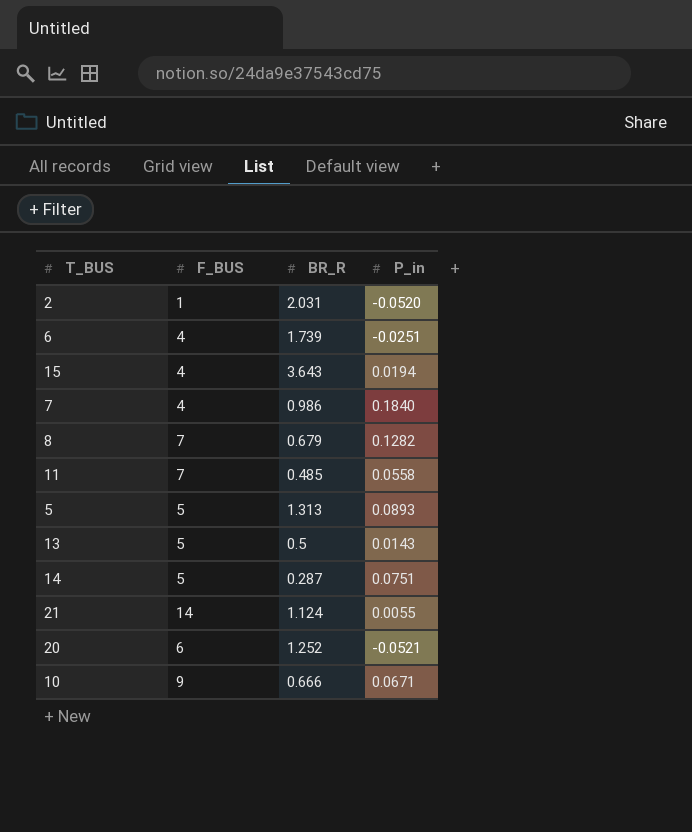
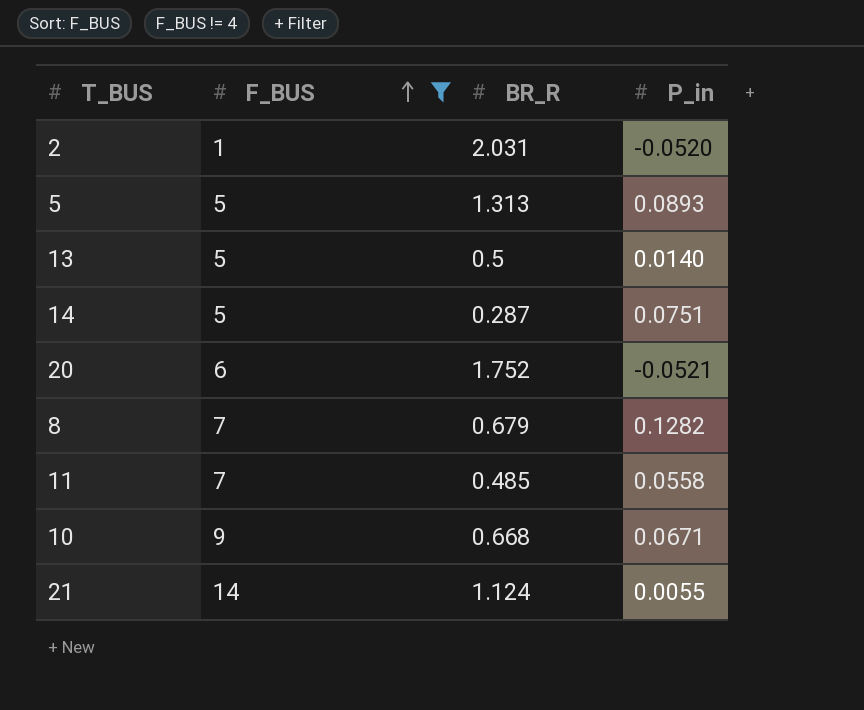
filter: none -> F_BUS != 4
row order: none -> F_BUS ascending
13 | P_in: 0.0143 -> 0.0140
20 | BR_R: 1.252 -> 1.752
10 | BR_R: 0.666 -> 0.668

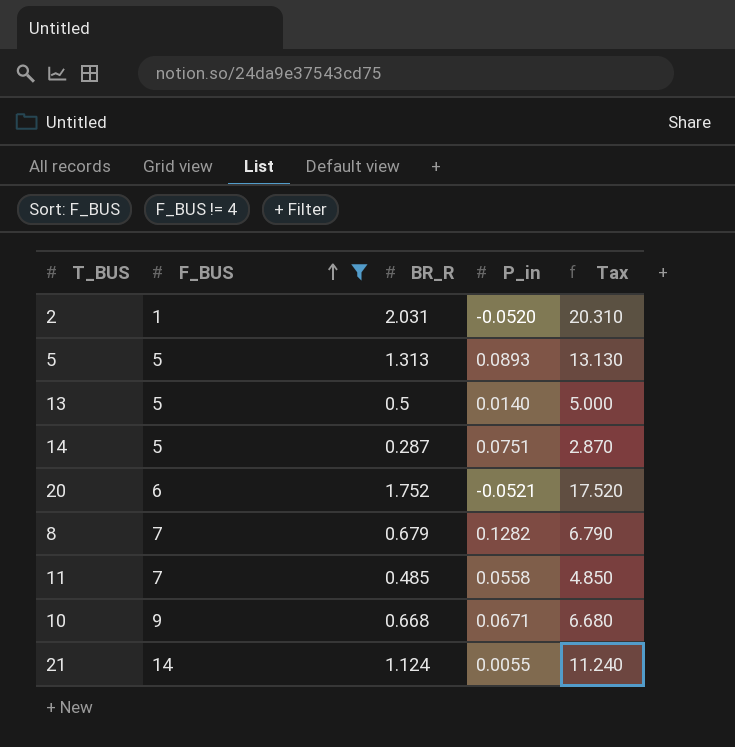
column Tax | formula: none -> [BR_R] * 10

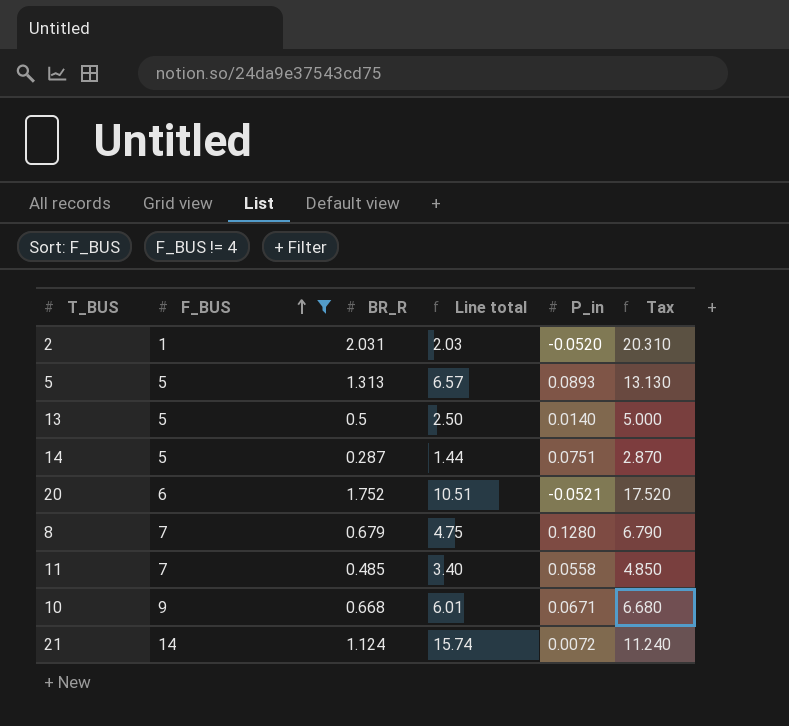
column Line total | formula: none -> [F_BUS] * [BR_R]
8 | P_in: 0.1282 -> 0.1280
21 | P_in: 0.0055 -> 0.0072

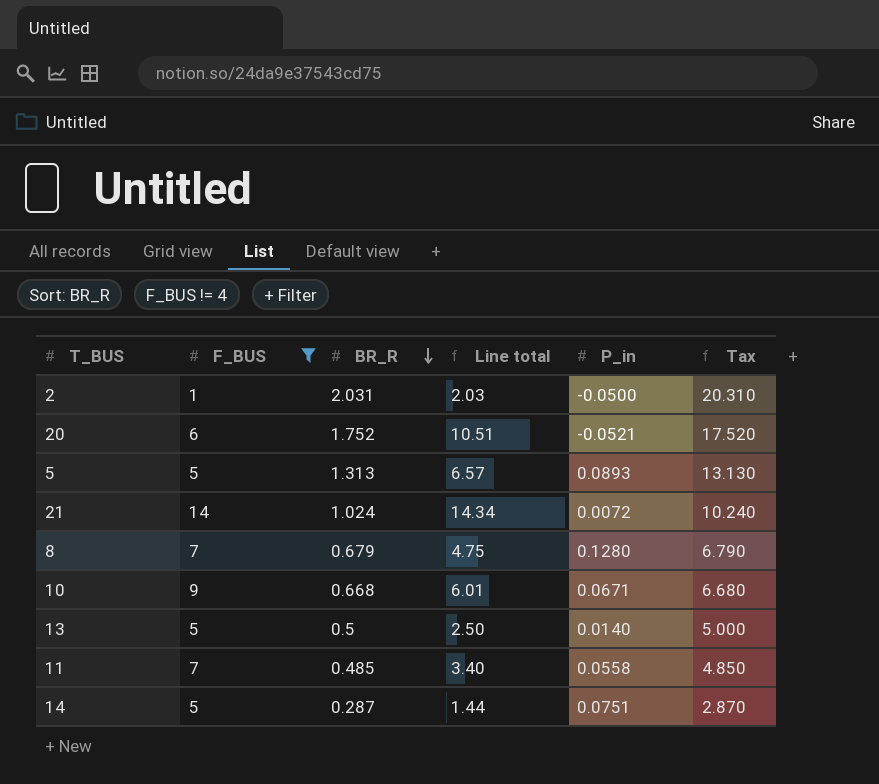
row order: F_BUS ascending -> BR_R descending
2 | P_in: -0.0520 -> -0.0500
21 | BR_R: 1.124 -> 1.024
21 | Line total: 15.74 -> 14.34
21 | Tax: 11.240 -> 10.240

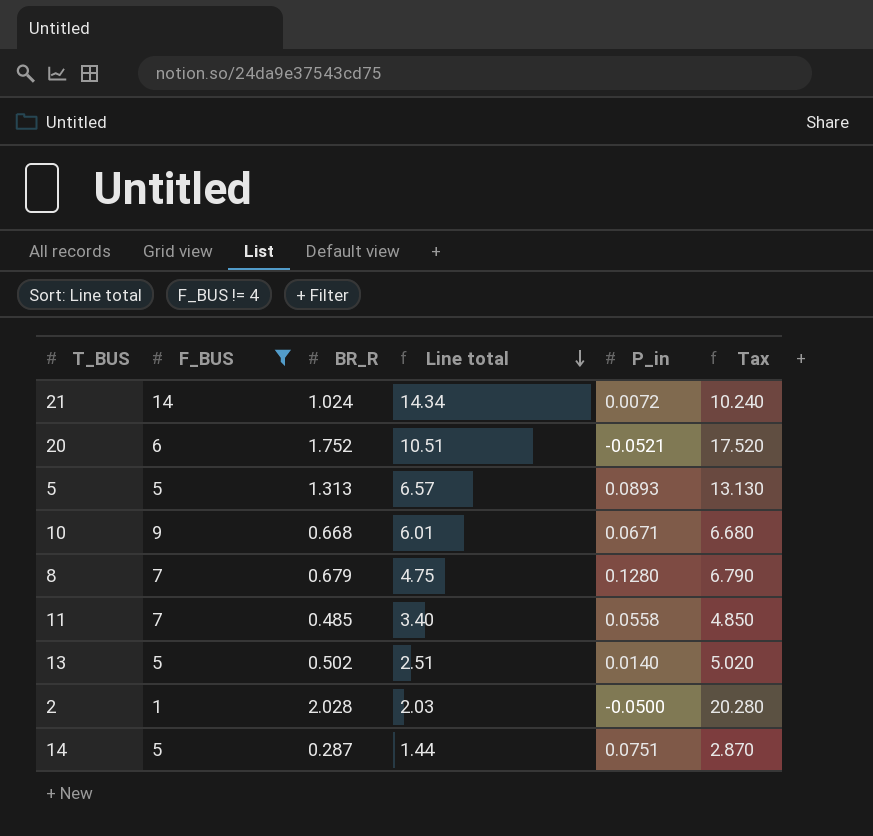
row order: BR_R descending -> Line total descending
13 | BR_R: 0.5 -> 0.502
13 | Line total: 2.50 -> 2.51
13 | Tax: 5.000 -> 5.020
2 | BR_R: 2.031 -> 2.028
2 | Tax: 20.310 -> 20.280

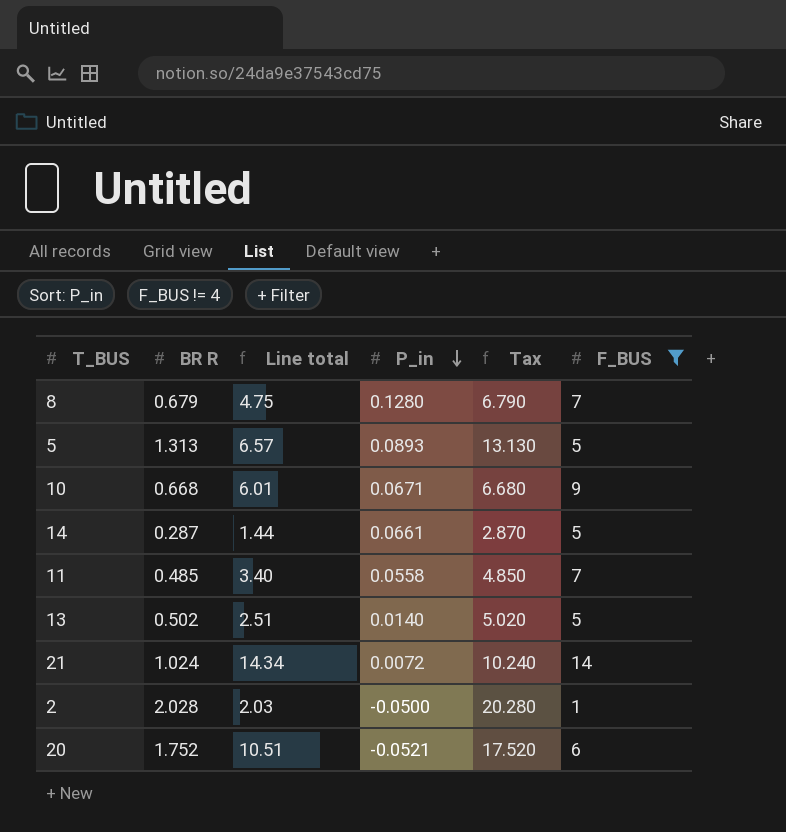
row order: Line total descending -> P_in descending
column name: BR_R -> BR R
column F_BUS | position: 2 -> 6
14 | P_in: 0.0751 -> 0.0661

